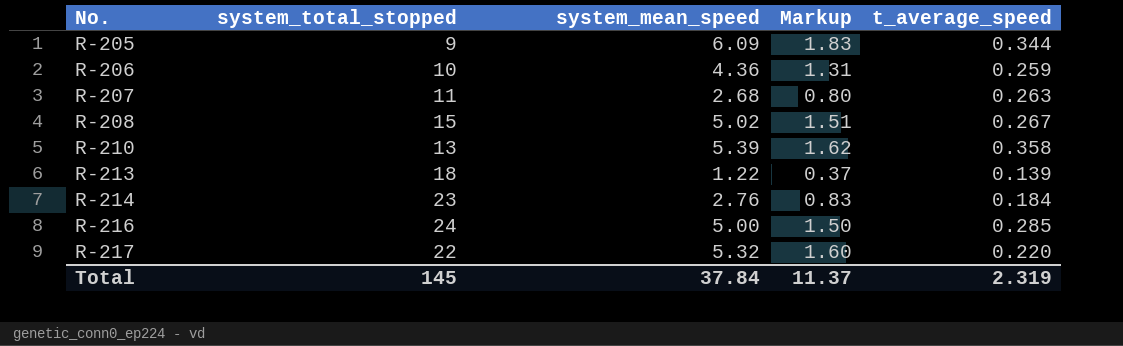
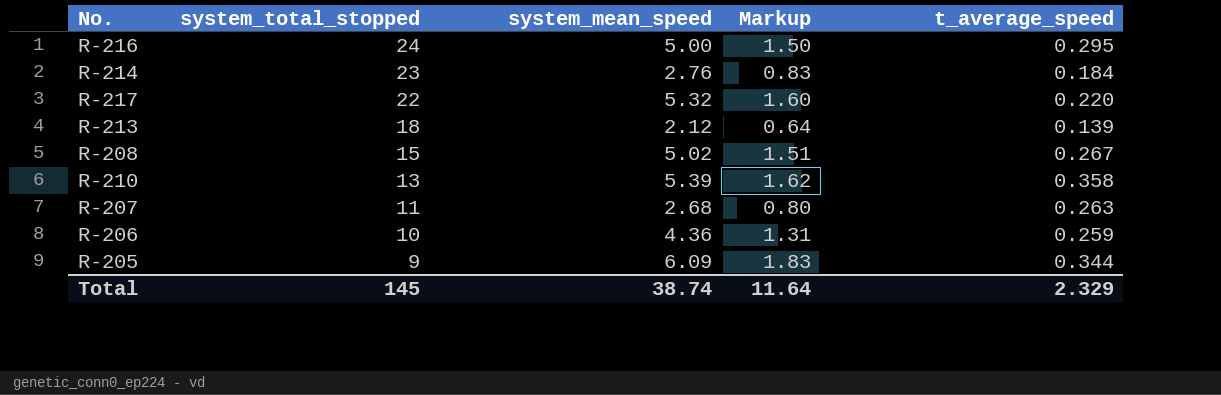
row order: No. ascending -> system_total_stopped descending
R-216 | t_average_speed: 0.285 -> 0.295
R-213 | system_mean_speed: 1.22 -> 2.12
R-213 | Markup: 0.37 -> 0.64
Total | system_mean_speed: 37.84 -> 38.74
Total | Markup: 11.37 -> 11.64
Total | t_average_speed: 2.319 -> 2.329

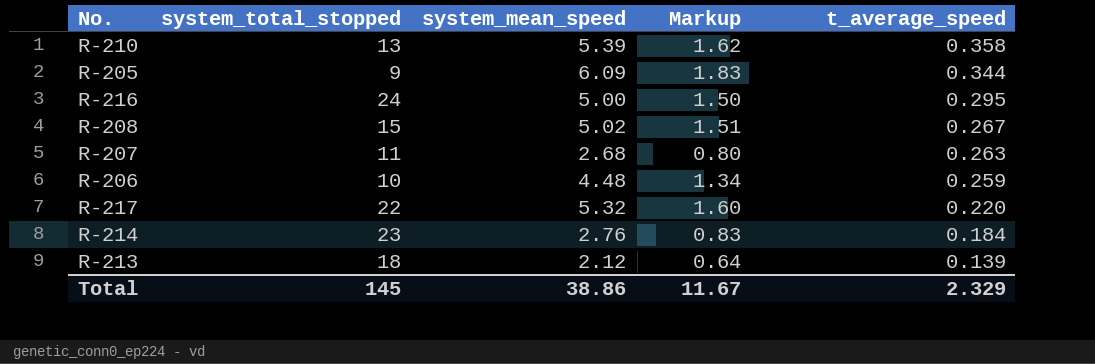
row order: system_total_stopped descending -> t_average_speed descending
R-206 | system_mean_speed: 4.36 -> 4.48
R-206 | Markup: 1.31 -> 1.34
Total | system_mean_speed: 38.74 -> 38.86
Total | Markup: 11.64 -> 11.67

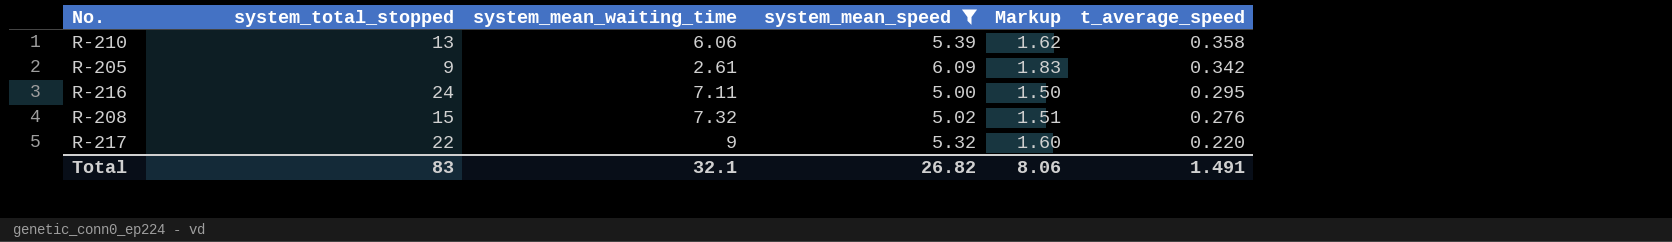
filter: none -> system_mean_speed >= 5.00
column system_mean_waiting_time | position: none -> 3
R-205 | t_average_speed: 0.344 -> 0.342
R-208 | t_average_speed: 0.267 -> 0.276
Total | system_total_stopped: 145 -> 83
Total | system_mean_speed: 38.86 -> 26.82
Total | Markup: 11.67 -> 8.06
Total | t_average_speed: 2.329 -> 1.491

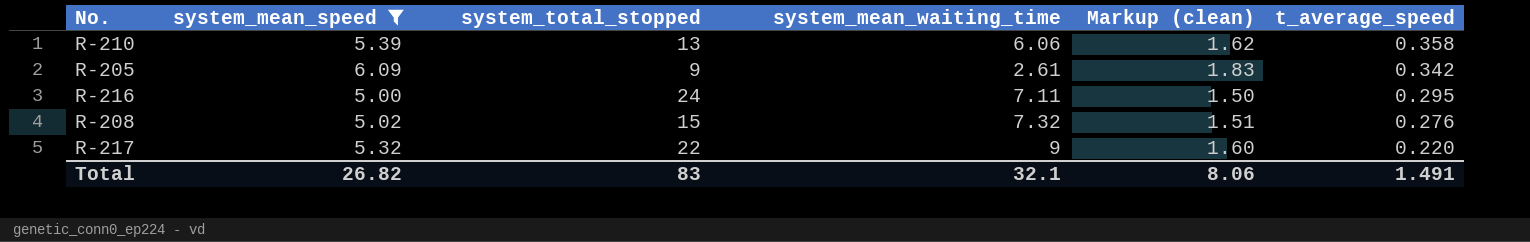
column system_mean_speed | position: 4 -> 2
column name: Markup -> Markup (clean)

